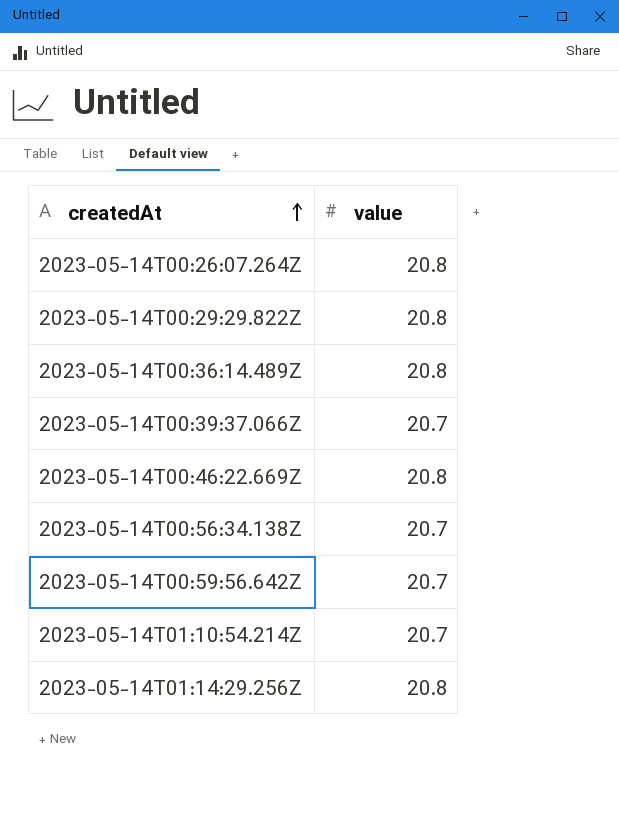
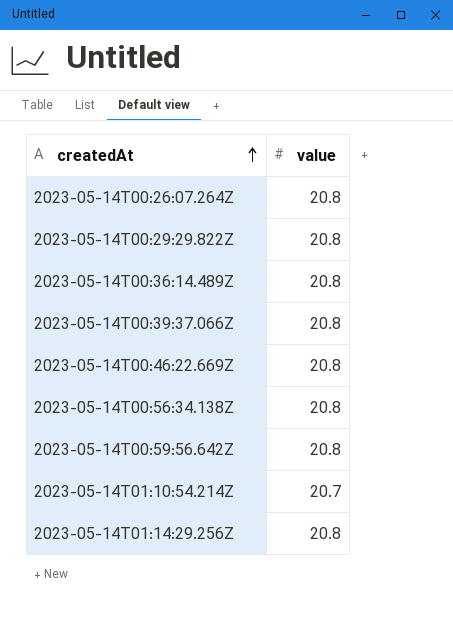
2023-05-14T00:39:37.066Z | value: 20.7 -> 20.8
2023-05-14T00:56:34.138Z | value: 20.7 -> 20.8
2023-05-14T00:59:56.642Z | value: 20.7 -> 20.8

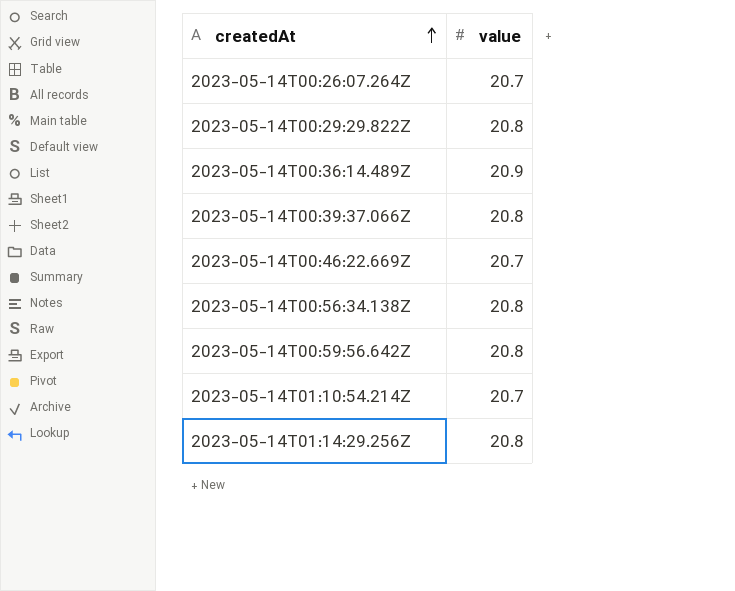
2023-05-14T00:26:07.264Z | value: 20.8 -> 20.7
2023-05-14T00:36:14.489Z | value: 20.8 -> 20.9
2023-05-14T00:46:22.669Z | value: 20.8 -> 20.7

